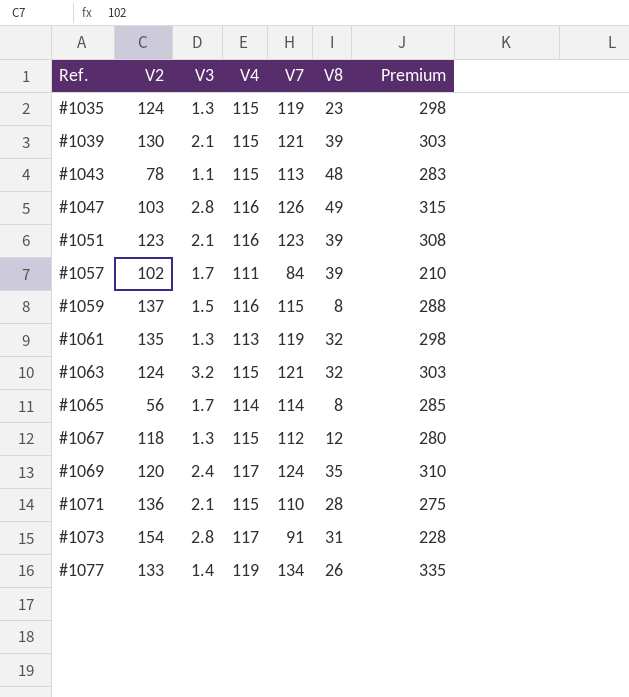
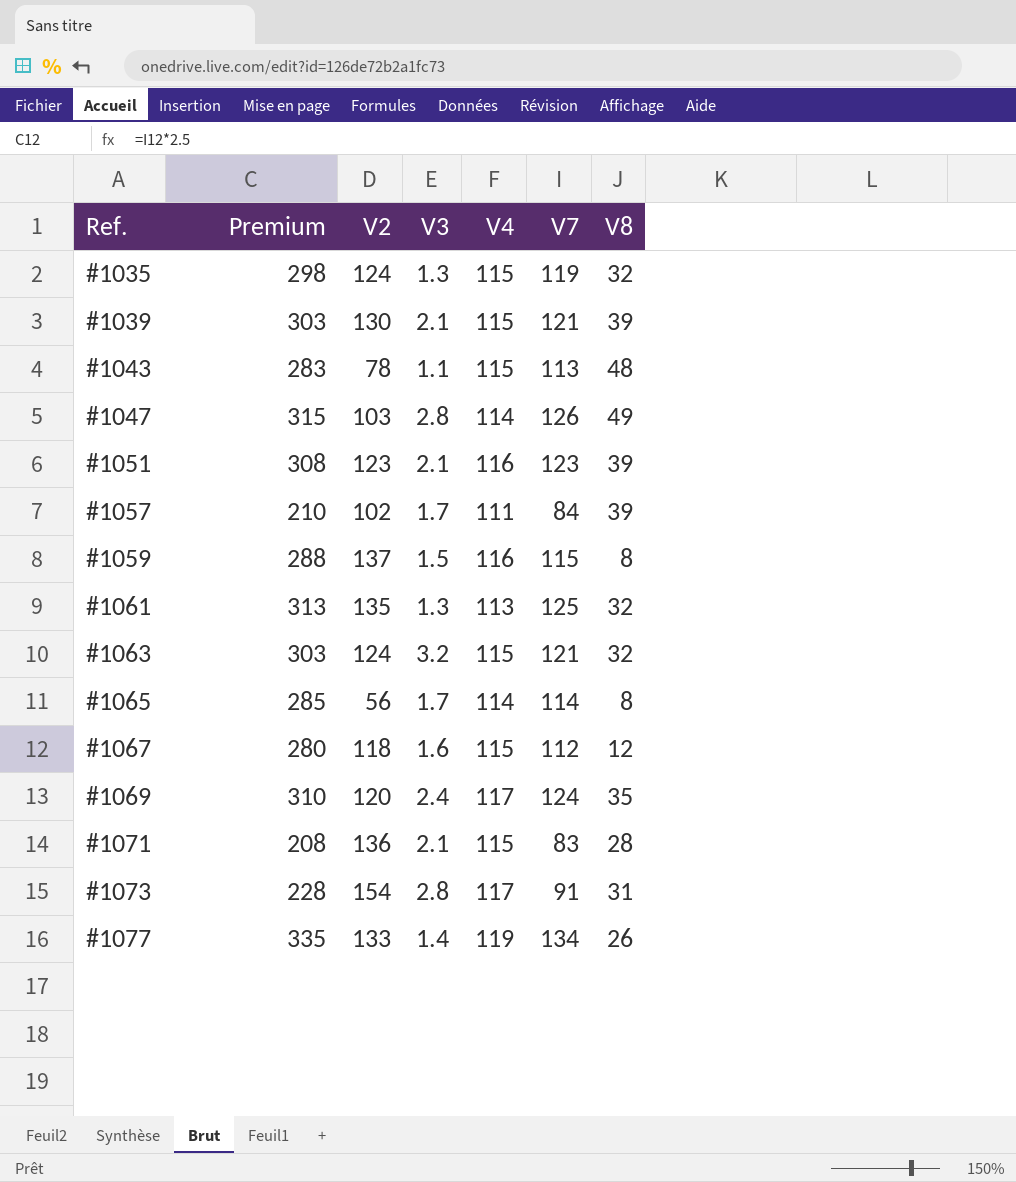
column Premium | position: 7 -> 2
#1035 | V8: 23 -> 32
#1047 | V4: 116 -> 114
#1061 | Premium: 298 -> 313
#1061 | V7: 119 -> 125
#1067 | V3: 1.3 -> 1.6
#1071 | Premium: 275 -> 208
#1071 | V7: 110 -> 83

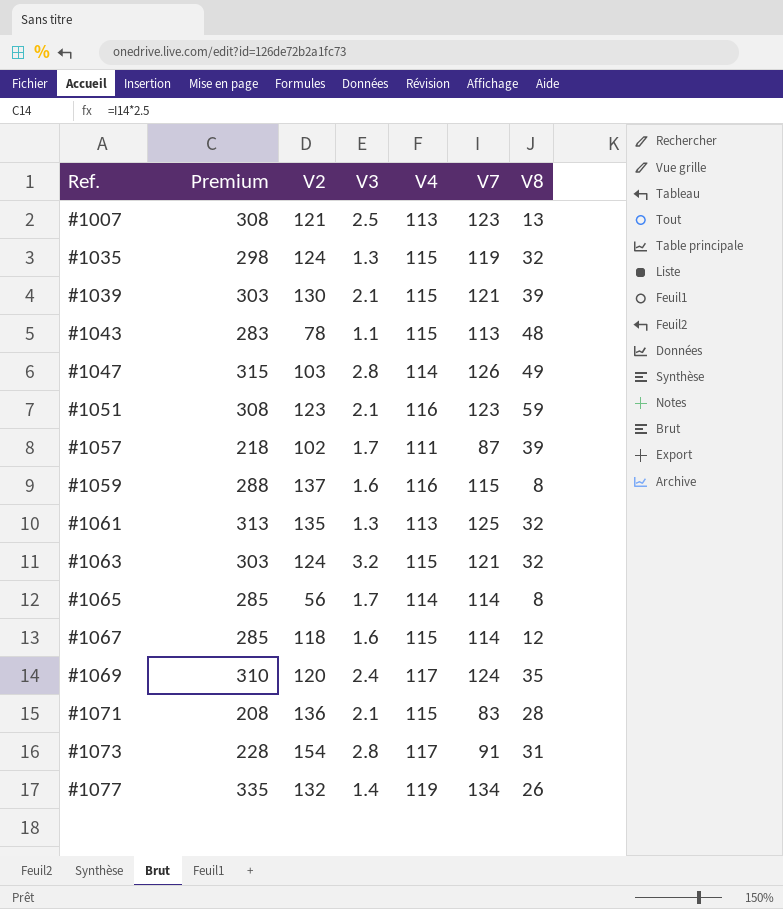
row #1007: none -> 308 | 121 | 2.5 | 113 | 123 | 13
#1051 | V8: 39 -> 59
#1057 | Premium: 210 -> 218
#1057 | V7: 84 -> 87
#1059 | V3: 1.5 -> 1.6
#1067 | Premium: 280 -> 285
#1067 | V7: 112 -> 114
#1077 | V2: 133 -> 132

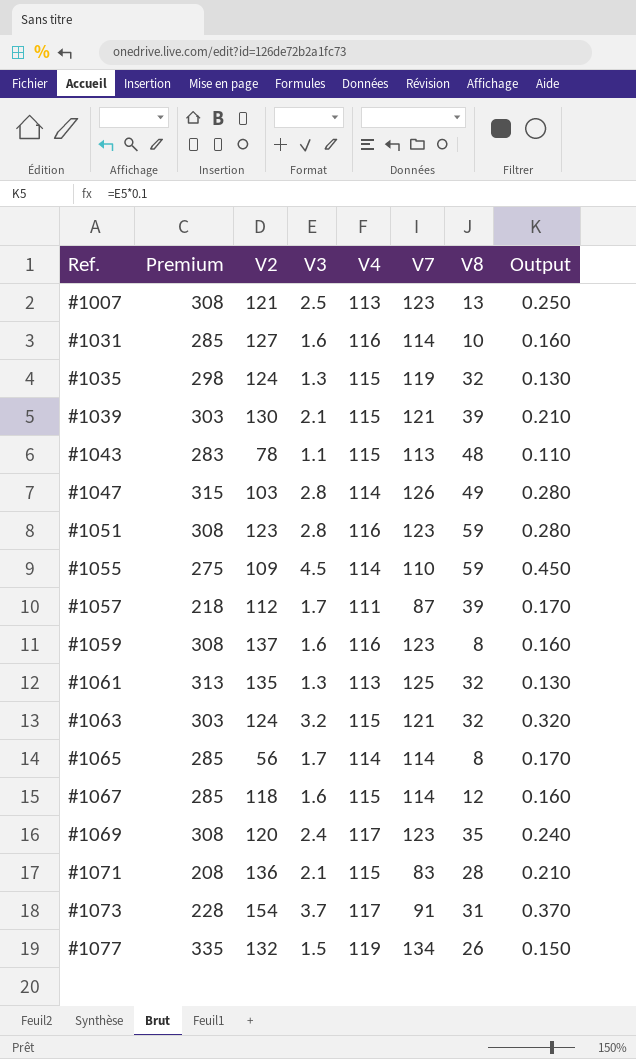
column Output | formula: none -> [V3] * 0.1
row #1031: none -> 285 | 127 | 1.6 | 116 | 114 | 10 | 0.160
#1051 | V3: 2.1 -> 2.8
row #1055: none -> 275 | 109 | 4.5 | 114 | 110 | 59 | 0.450
#1057 | V2: 102 -> 112
#1059 | Premium: 288 -> 308
#1059 | V7: 115 -> 123
#1069 | Premium: 310 -> 308
#1069 | V7: 124 -> 123
#1073 | V3: 2.8 -> 3.7
#1077 | V3: 1.4 -> 1.5

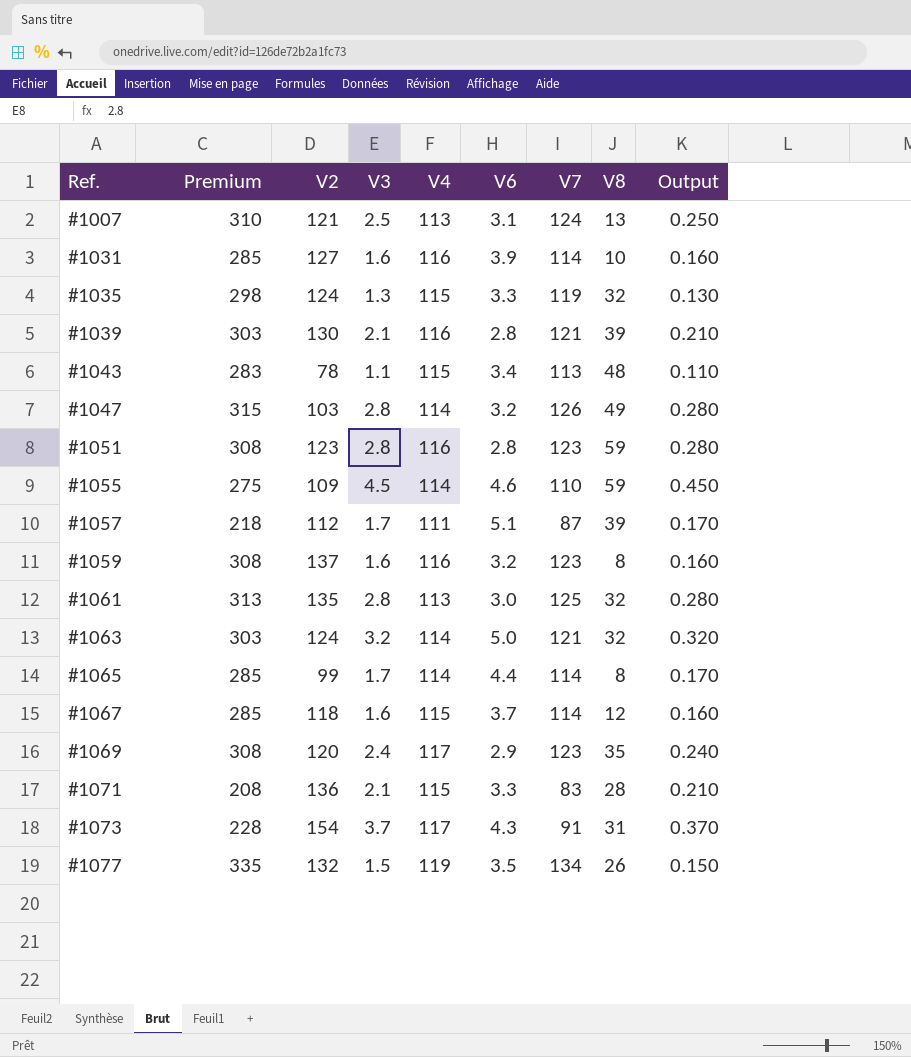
column V6 | position: none -> 6
#1007 | Premium: 308 -> 310
#1007 | V7: 123 -> 124
#1039 | V4: 115 -> 116
#1061 | V3: 1.3 -> 2.8
#1061 | Output: 0.130 -> 0.280
#1063 | V4: 115 -> 114
#1065 | V2: 56 -> 99

